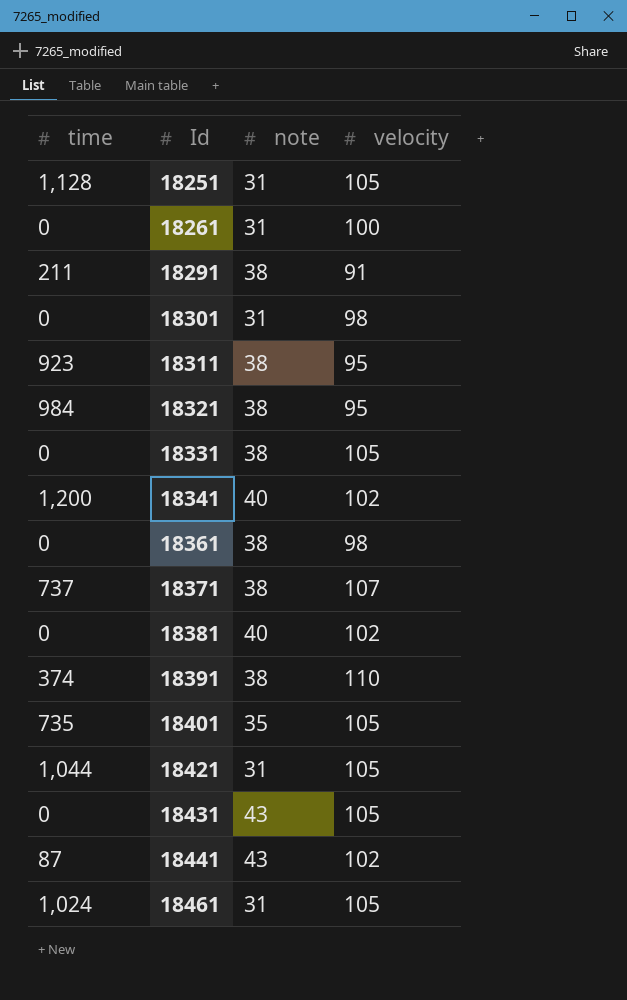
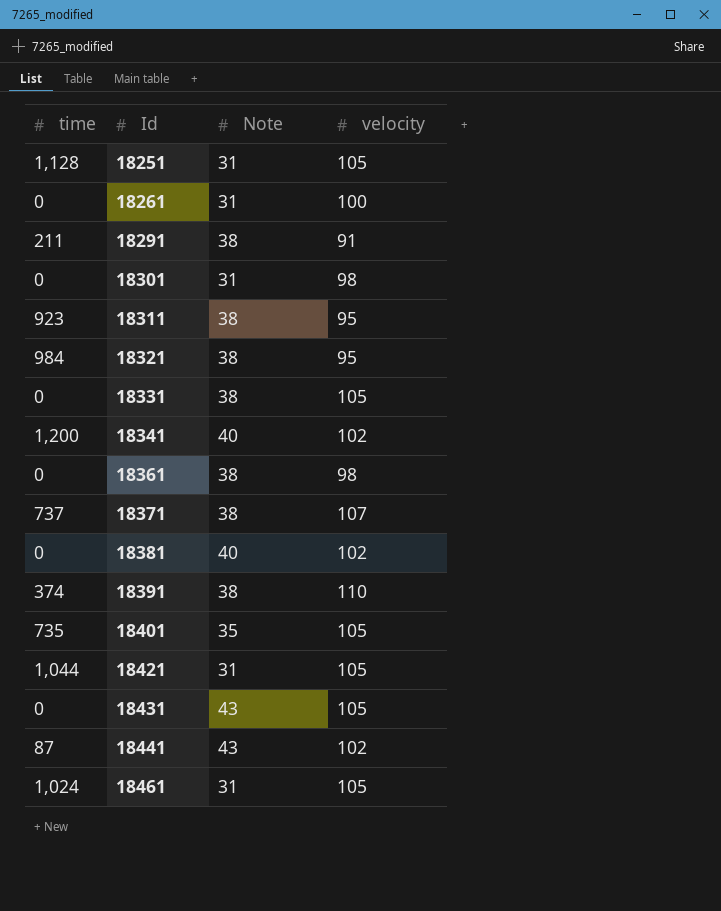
column name: note -> Note

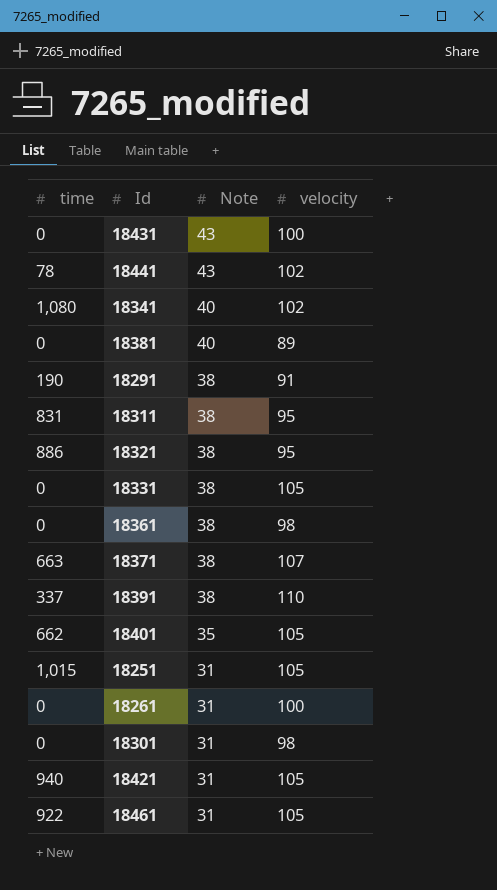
row order: Id ascending -> Note descending
18431 | velocity: 105 -> 100
18441 | time: 87 -> 78
18341 | time: 1,200 -> 1,080
18381 | velocity: 102 -> 89
18291 | time: 211 -> 190
18311 | time: 923 -> 831
18321 | time: 984 -> 886
18371 | time: 737 -> 663
18391 | time: 374 -> 337
18401 | time: 735 -> 662
18251 | time: 1,128 -> 1,015
18421 | time: 1,044 -> 940
18461 | time: 1,024 -> 922

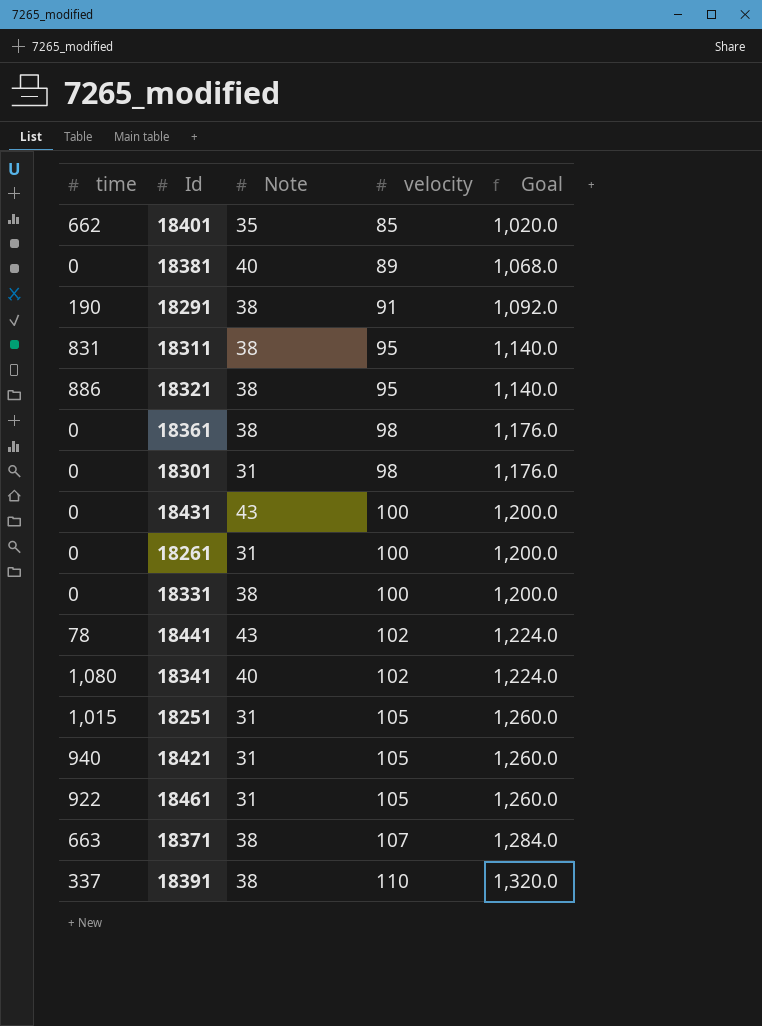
row order: Note descending -> velocity ascending
column Goal | formula: none -> [velocity] * 12
18401 | velocity: 105 -> 85
18331 | velocity: 105 -> 100

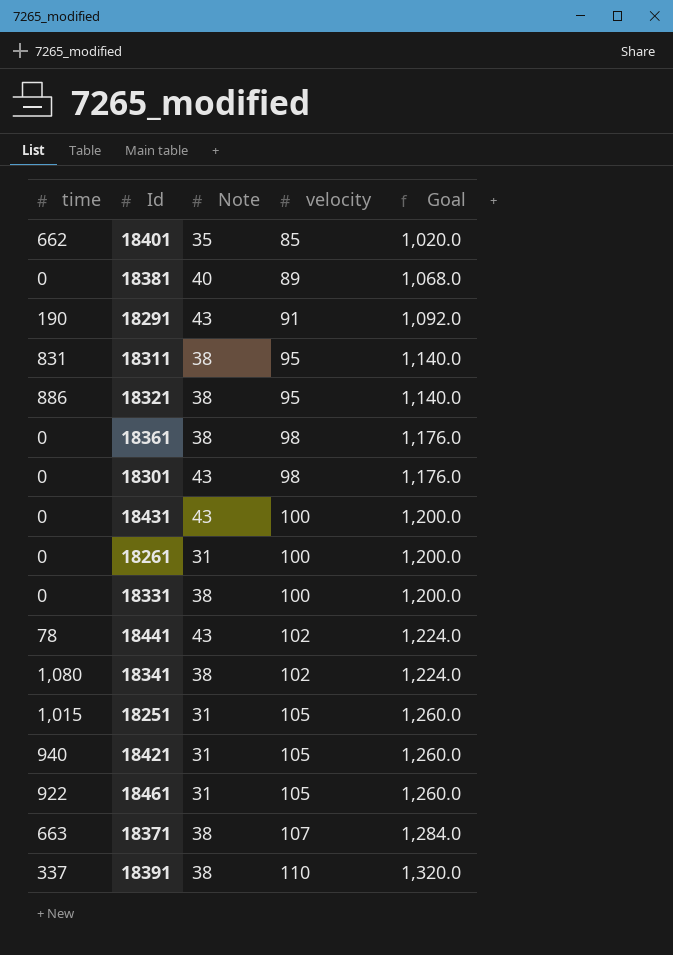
18291 | Note: 38 -> 43
18301 | Note: 31 -> 43
18341 | Note: 40 -> 38

